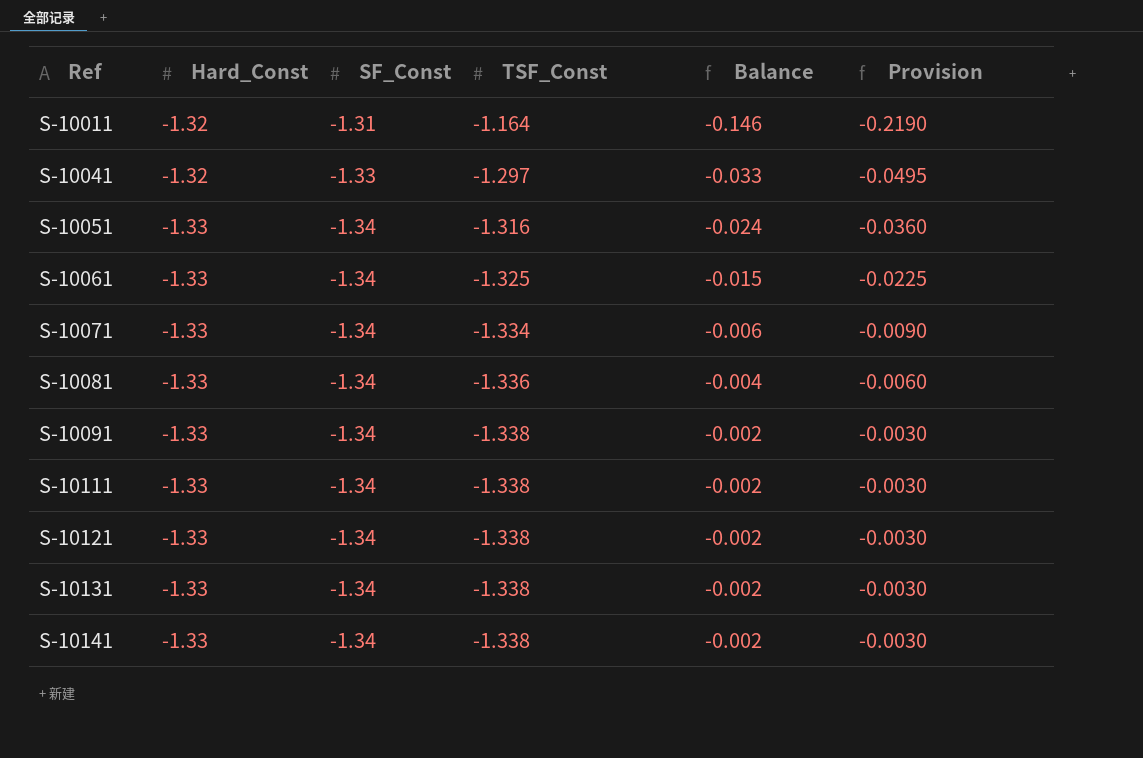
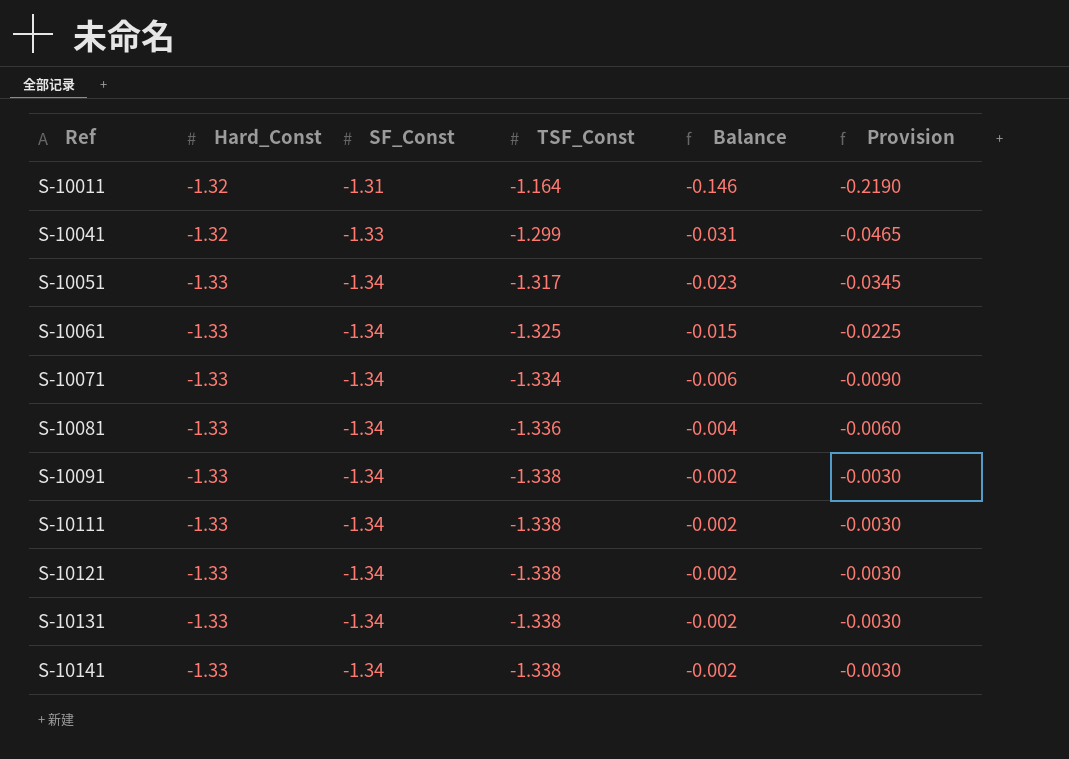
S-10041 | TSF_Const: -1.297 -> -1.299
S-10041 | Balance: -0.033 -> -0.031
S-10041 | Provision: -0.0495 -> -0.0465
S-10051 | TSF_Const: -1.316 -> -1.317
S-10051 | Balance: -0.024 -> -0.023
S-10051 | Provision: -0.0360 -> -0.0345

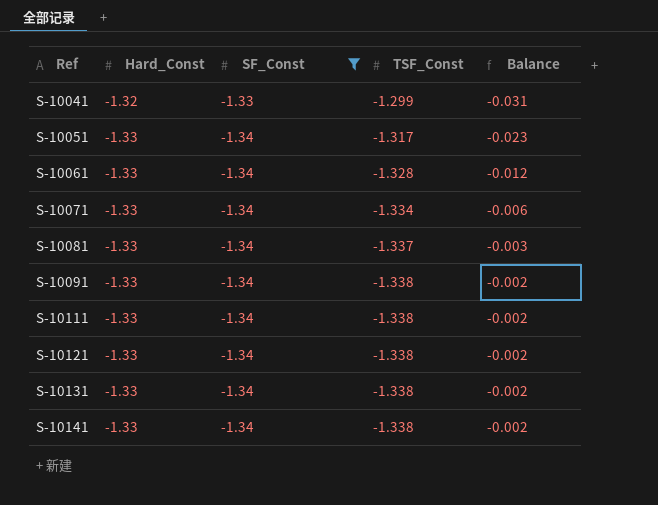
filter: none -> SF_Const != -1.31
column Provision | formula: [Balance] * 1.5 -> none
S-10061 | TSF_Const: -1.325 -> -1.328
S-10061 | Balance: -0.015 -> -0.012
S-10081 | TSF_Const: -1.336 -> -1.337
S-10081 | Balance: -0.004 -> -0.003

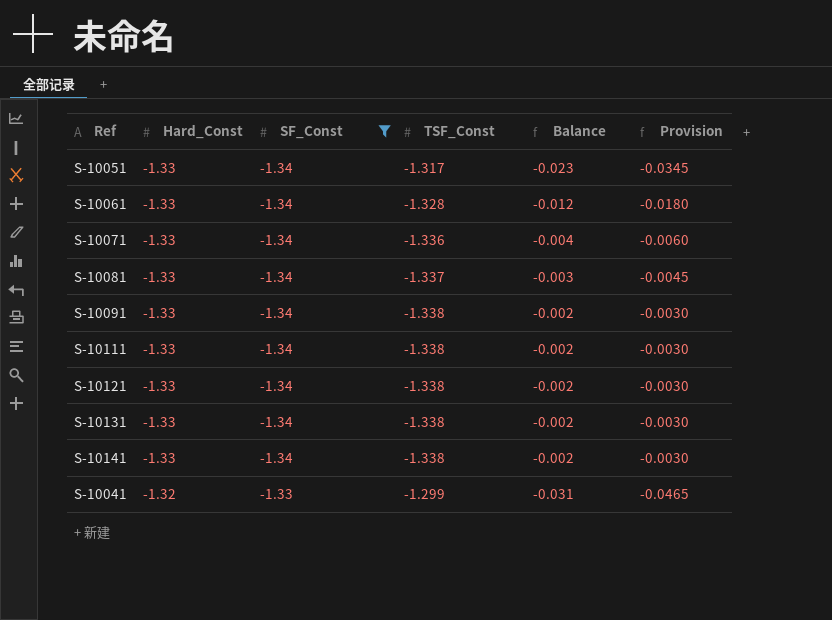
row order: Ref ascending -> Hard_Const ascending
column Provision | formula: none -> [Balance] * 1.5
S-10071 | TSF_Const: -1.334 -> -1.336
S-10071 | Balance: -0.006 -> -0.004

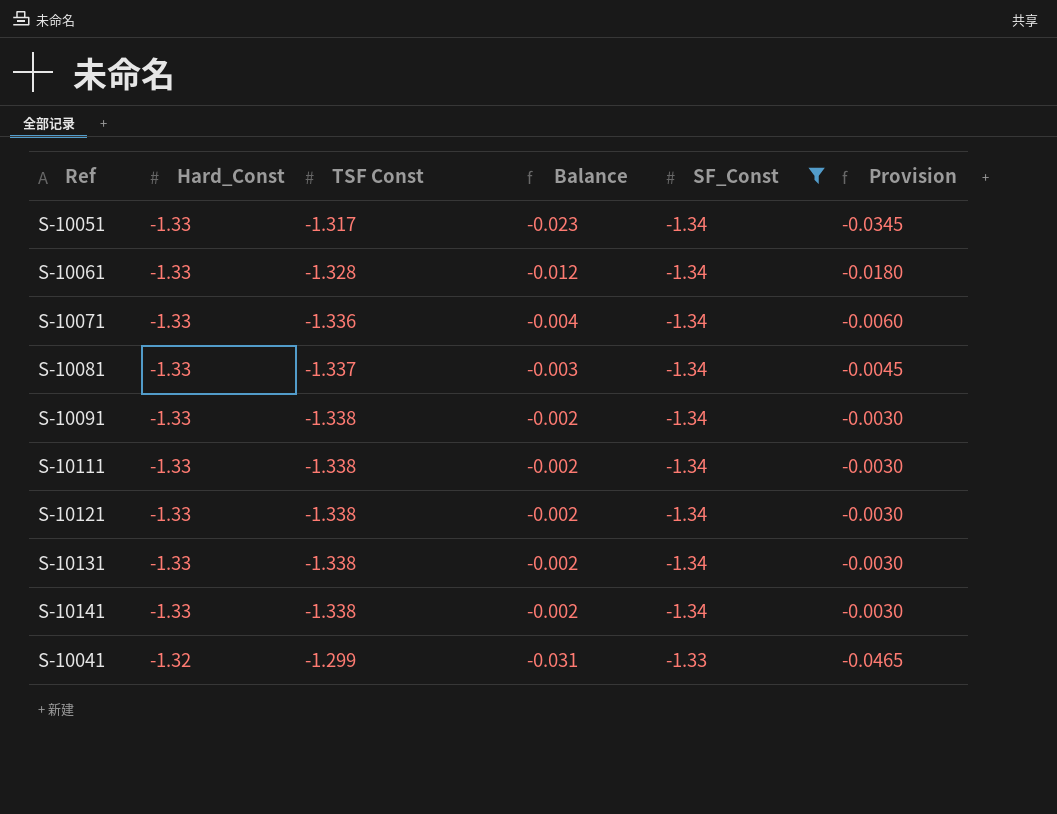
column name: TSF_Const -> TSF Const
column SF_Const | position: 3 -> 5

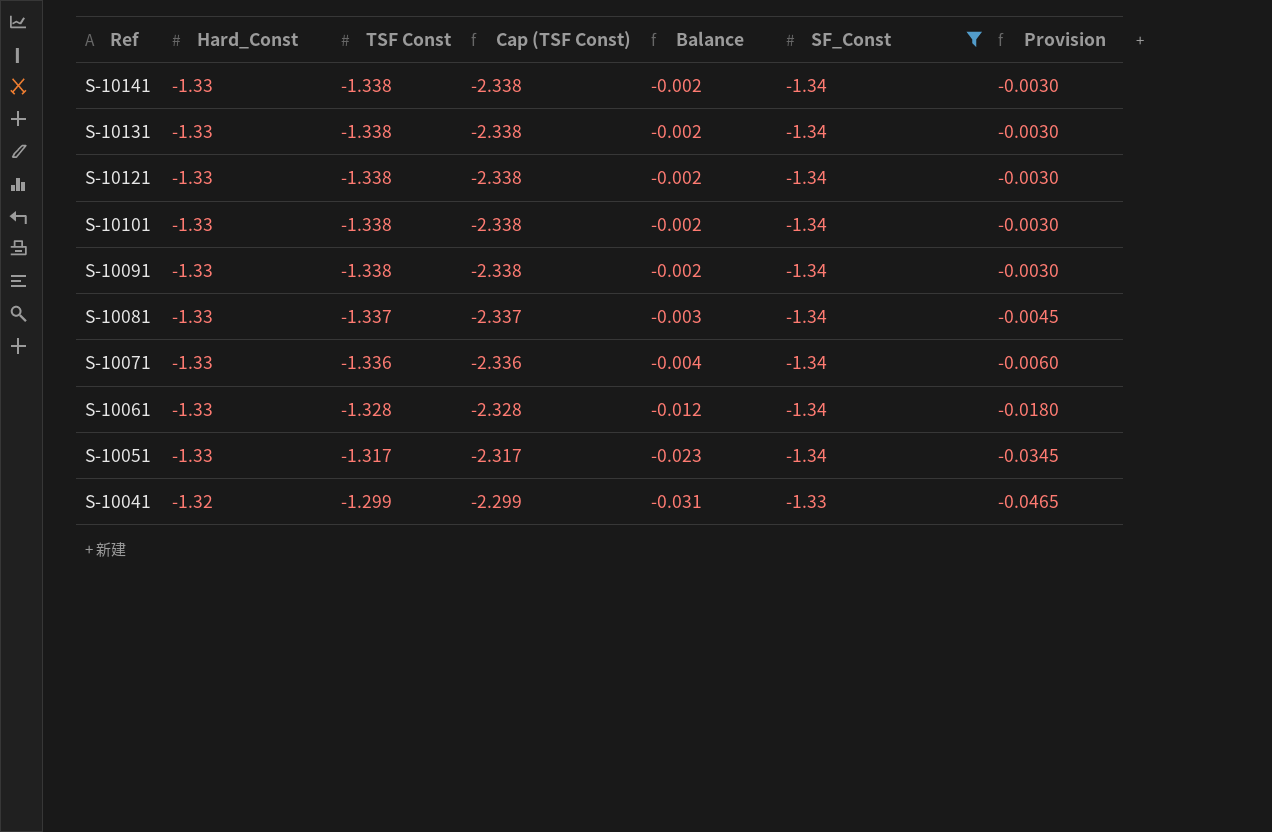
row order: Hard_Const ascending -> Ref descending
column Cap (TSF Const) | formula: none -> [TSF Const] - 1
row S-10111: -1.33 | -1.338 | -0.002 | -1.34 | -0.0030 -> none
row S-10101: none -> -1.33 | -1.338 | -2.338 | -0.002 | -1.34 | -0.0030

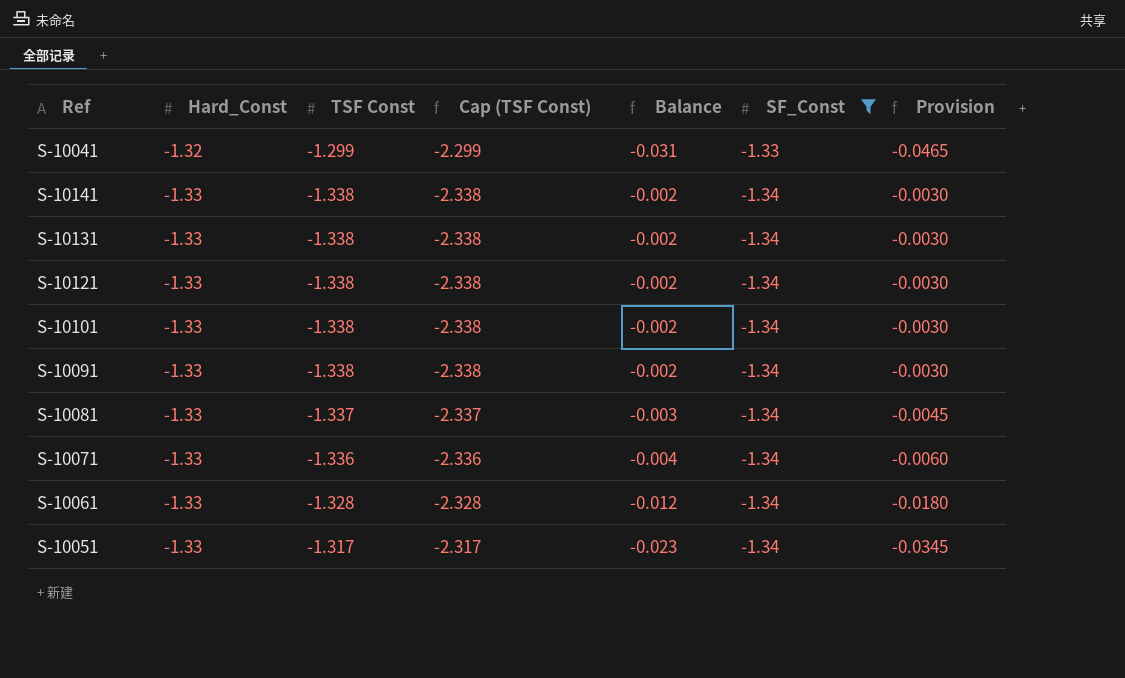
row order: Ref descending -> Hard_Const descending

